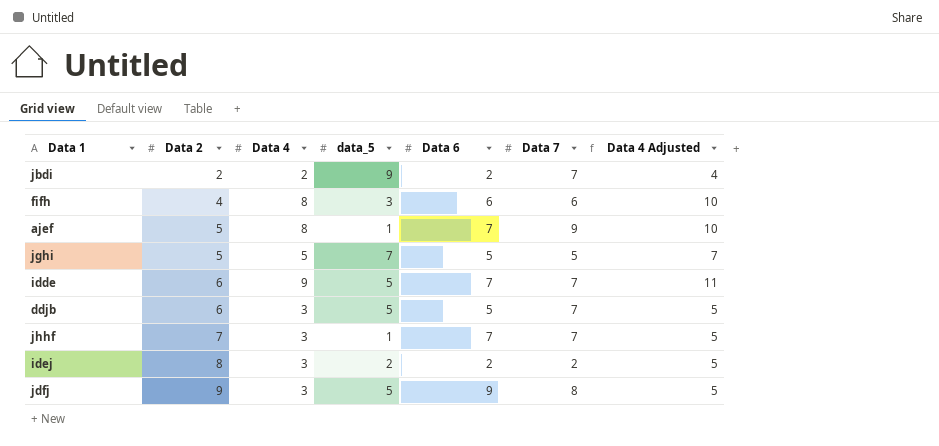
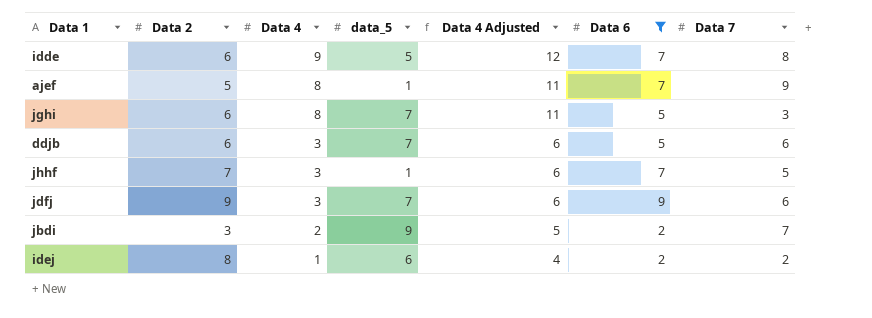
filter: none -> Data 6 != 6
row order: Data 2 ascending -> Data 4 descending
column Data 4 Adjusted | formula: [Data 4] + 2 -> [Data 4] + 3
column Data 4 Adjusted | position: 7 -> 5
idde | Data 7: 7 -> 8
jghi | Data 2: 5 -> 6
jghi | Data 4: 5 -> 8
jghi | Data 7: 5 -> 3
ddjb | data_5: 5 -> 7
ddjb | Data 7: 7 -> 6
jhhf | Data 7: 7 -> 5
jdfj | data_5: 5 -> 7
jdfj | Data 7: 8 -> 6
jbdi | Data 2: 2 -> 3
idej | Data 4: 3 -> 1
idej | data_5: 2 -> 6

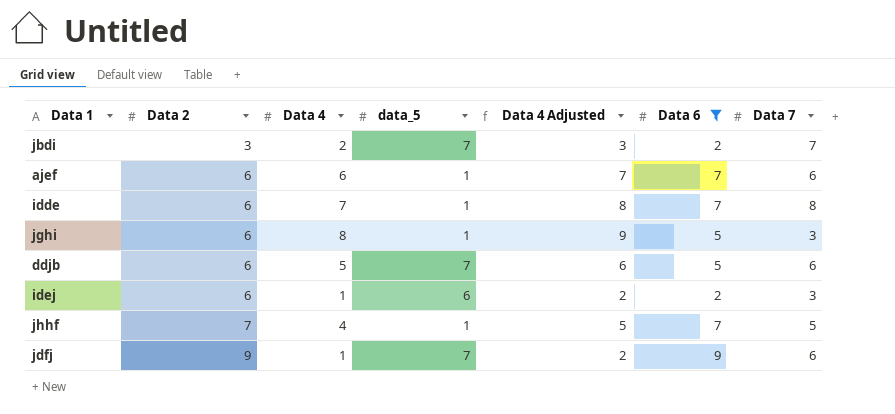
row order: Data 4 descending -> Data 2 ascending
column Data 4 Adjusted | formula: [Data 4] + 3 -> [Data 4] + 1
jbdi | data_5: 9 -> 7
ajef | Data 2: 5 -> 6
ajef | Data 4: 8 -> 6
ajef | Data 7: 9 -> 6
idde | Data 4: 9 -> 7
idde | data_5: 5 -> 1
jghi | data_5: 7 -> 1
ddjb | Data 4: 3 -> 5
idej | Data 2: 8 -> 6
idej | Data 7: 2 -> 3
jhhf | Data 4: 3 -> 4
jdfj | Data 4: 3 -> 1

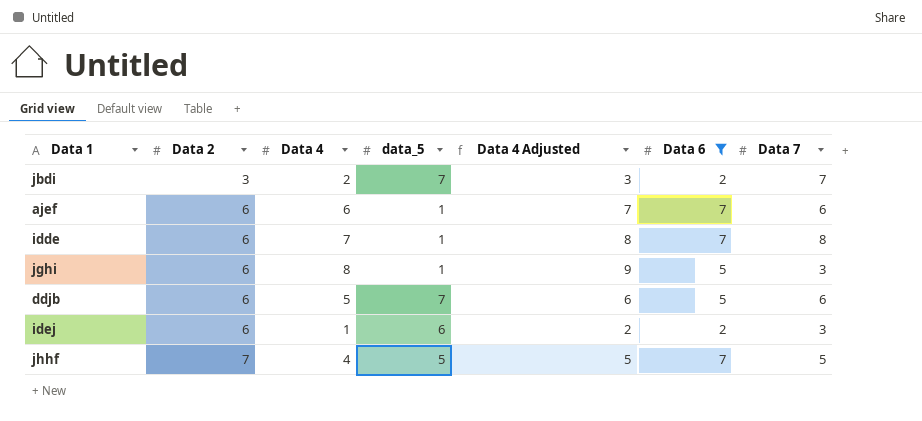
row jdfj: 9 | 1 | 7 | 2 | 9 | 6 -> none
jhhf | data_5: 1 -> 5

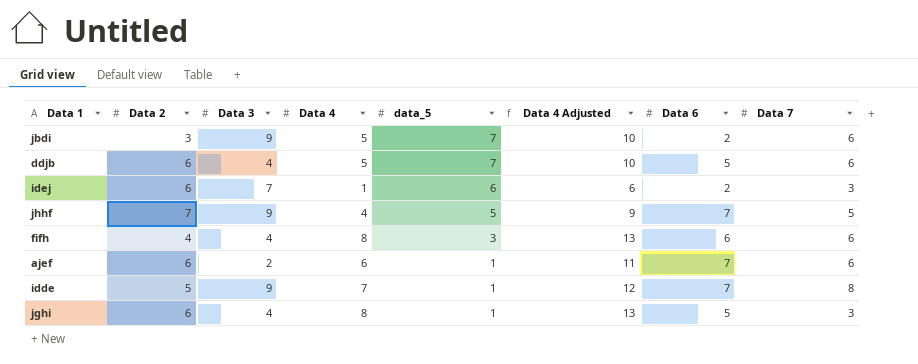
filter: Data 6 != 6 -> none
row order: Data 2 ascending -> data_5 descending
column Data 3 | position: none -> 3
column Data 4 Adjusted | formula: [Data 4] + 1 -> [Data 4] + 5
jbdi | Data 4: 2 -> 5
jbdi | Data 7: 7 -> 6
idde | Data 2: 6 -> 5

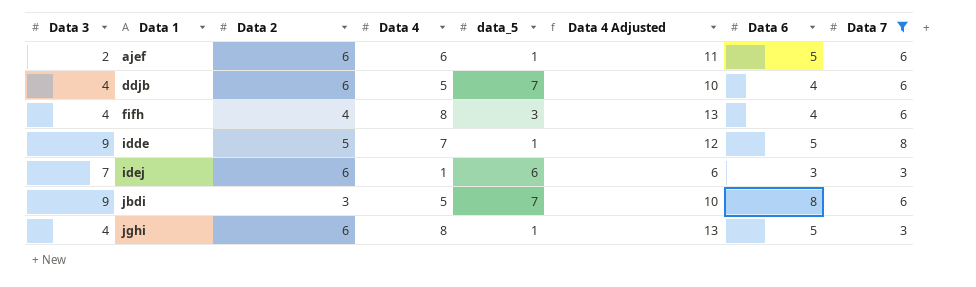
filter: none -> Data 7 != 5
row order: data_5 descending -> Data 1 ascending
column Data 3 | position: 3 -> 1
ajef | Data 6: 7 -> 5
ddjb | Data 6: 5 -> 4
fifh | Data 6: 6 -> 4
idde | Data 6: 7 -> 5
idej | Data 6: 2 -> 3
jbdi | Data 6: 2 -> 8

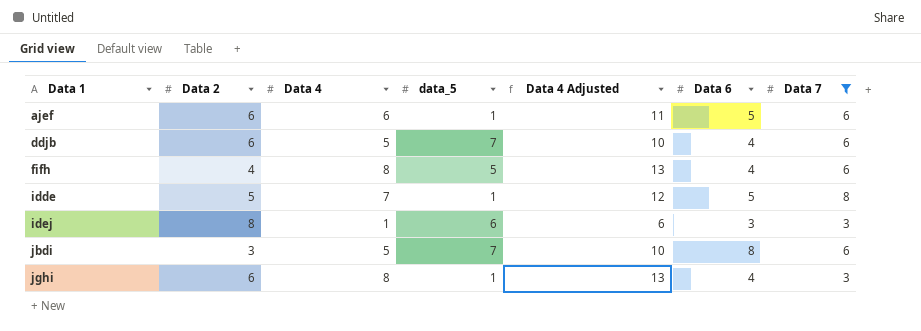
column Data 3 | position: 1 -> none
fifh | data_5: 3 -> 5
idej | Data 2: 6 -> 8
jghi | Data 6: 5 -> 4

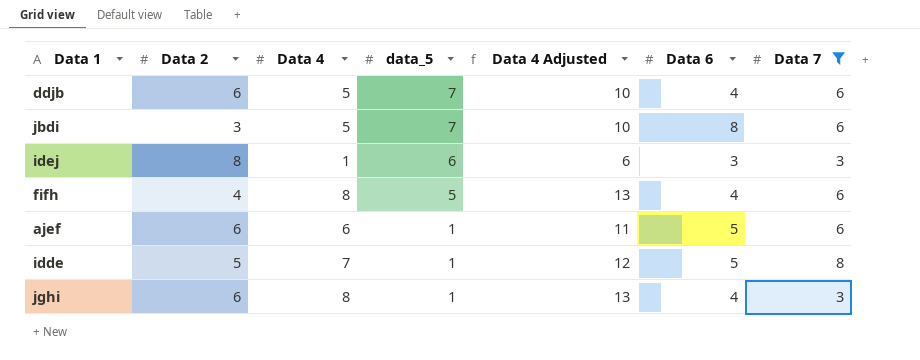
row order: Data 1 ascending -> data_5 descending

